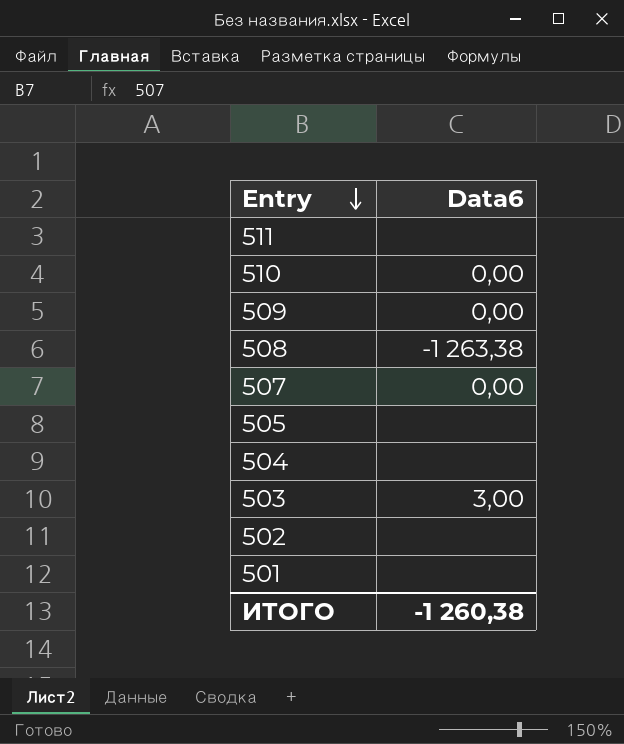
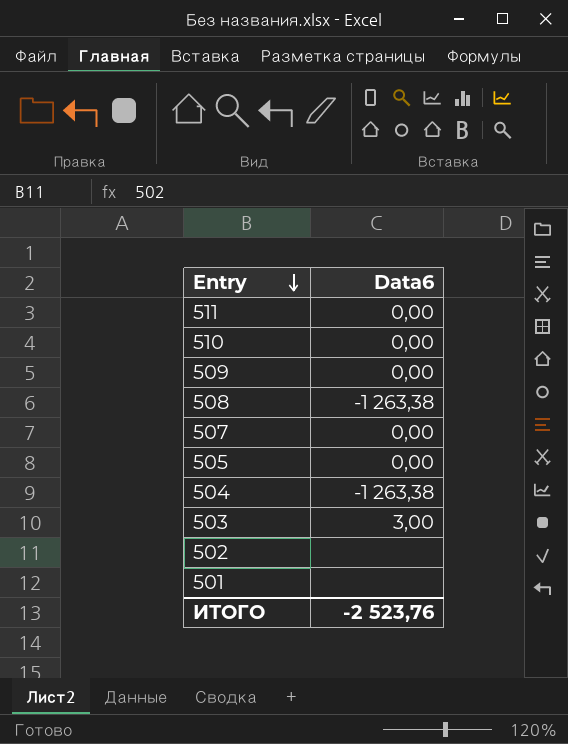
511 | Data6: none -> 0,00
505 | Data6: none -> 0,00
504 | Data6: none -> -1 263,38
ИТОГО | Data6: -1 260,38 -> -2 523,76

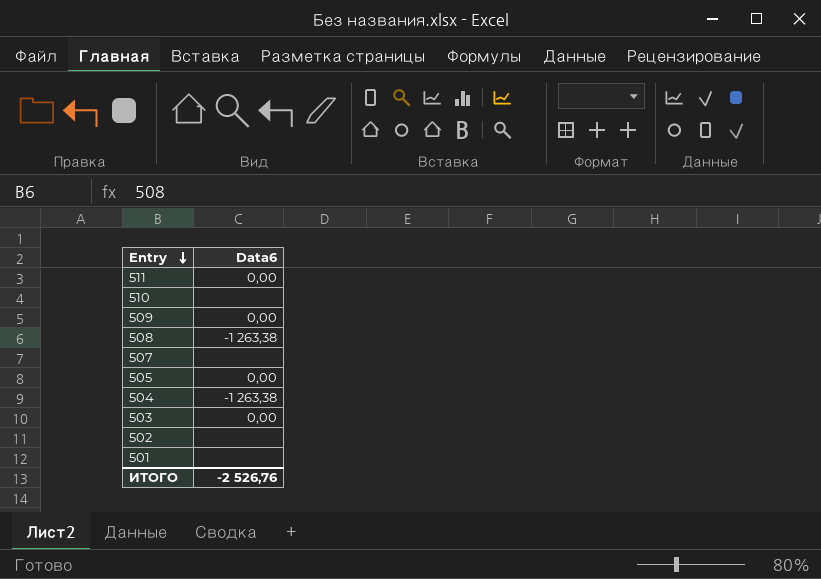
510 | Data6: 0,00 -> none
507 | Data6: 0,00 -> none
503 | Data6: 3,00 -> 0,00
ИТОГО | Data6: -2 523,76 -> -2 526,76

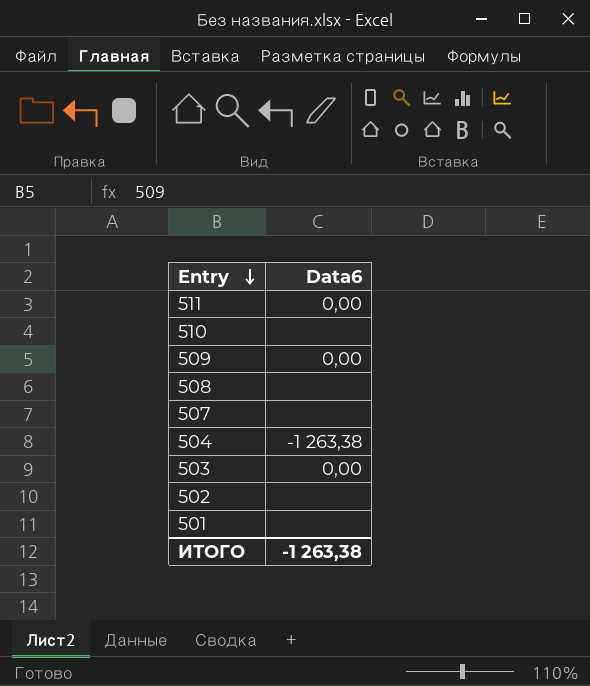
row 505: 0,00 -> none
508 | Data6: -1 263,38 -> none
ИТОГО | Data6: -2 526,76 -> -1 263,38

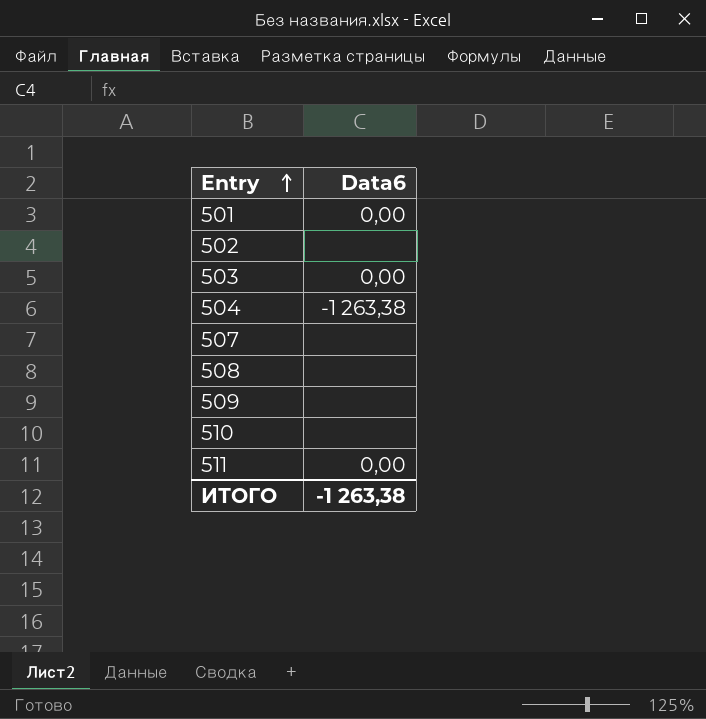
row order: Entry descending -> Entry ascending
501 | Data6: none -> 0,00
509 | Data6: 0,00 -> none

